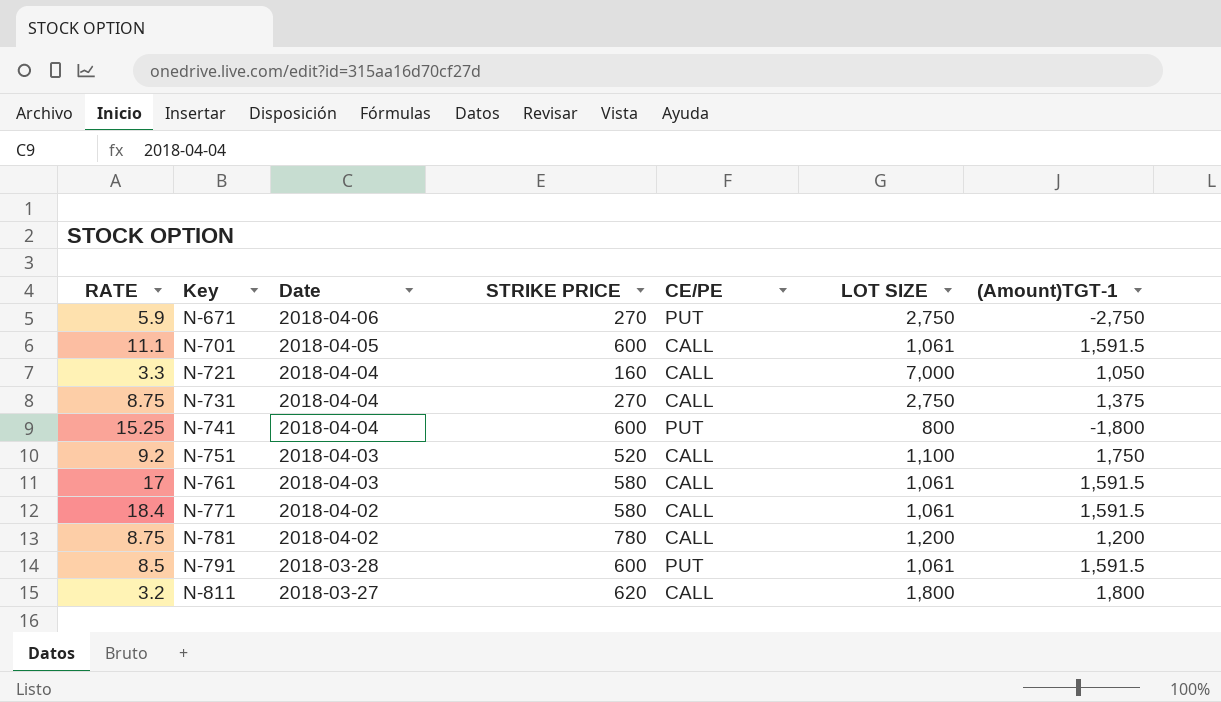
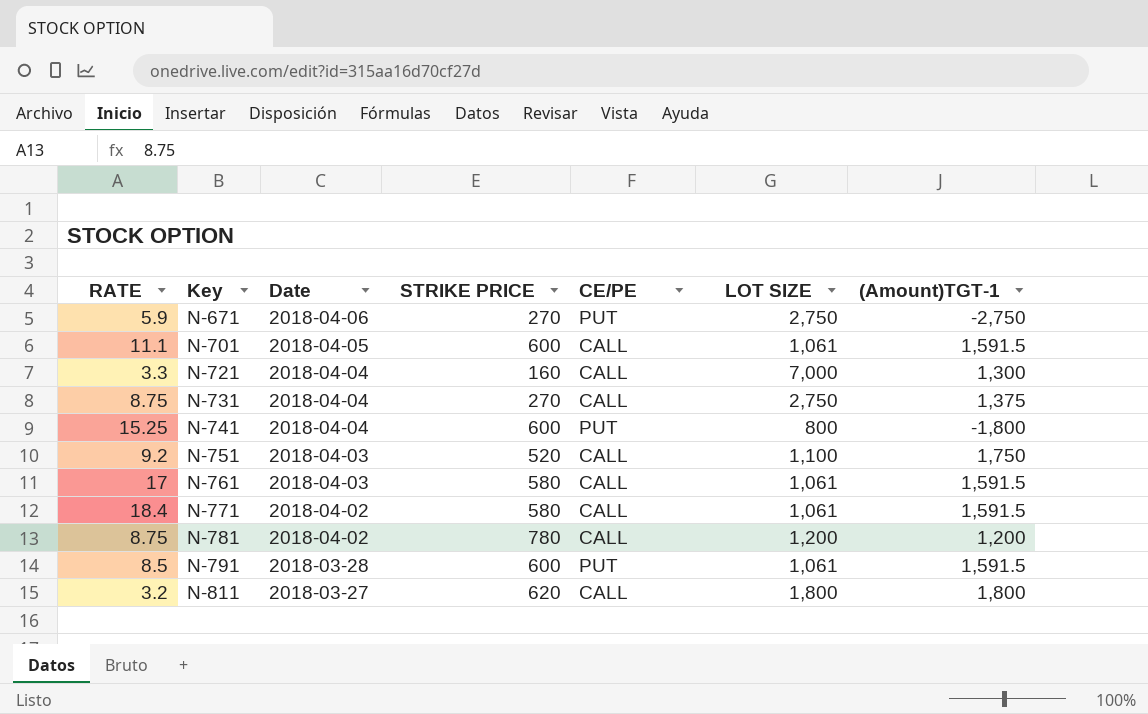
N-721 | (Amount)TGT-1: 1,050 -> 1,300

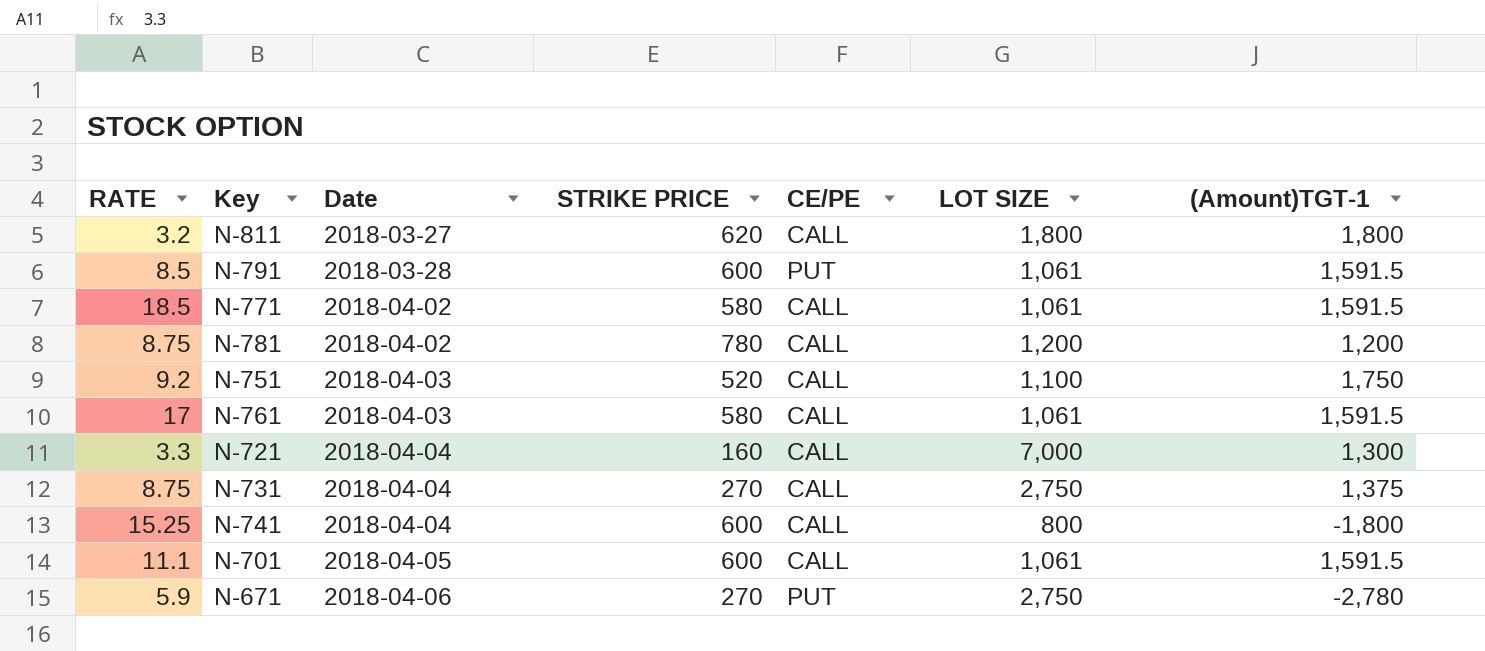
row order: Key ascending -> Date ascending
N-771 | RATE: 18.4 -> 18.5
N-741 | CE/PE: PUT -> CALL
N-671 | (Amount)TGT-1: -2,750 -> -2,780

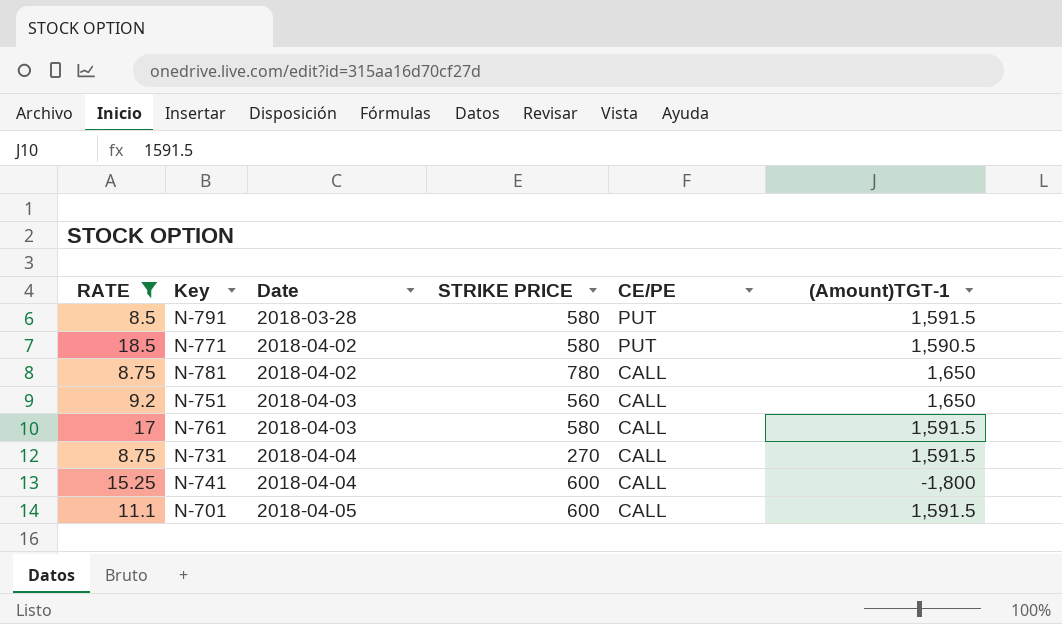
filter: none -> RATE >= 8.5
column LOT SIZE | position: 6 -> none
N-791 | STRIKE PRICE: 600 -> 580
N-771 | CE/PE: CALL -> PUT
N-771 | (Amount)TGT-1: 1,591.5 -> 1,590.5
N-781 | (Amount)TGT-1: 1,200 -> 1,650
N-751 | STRIKE PRICE: 520 -> 560
N-751 | (Amount)TGT-1: 1,750 -> 1,650
N-731 | (Amount)TGT-1: 1,375 -> 1,591.5

